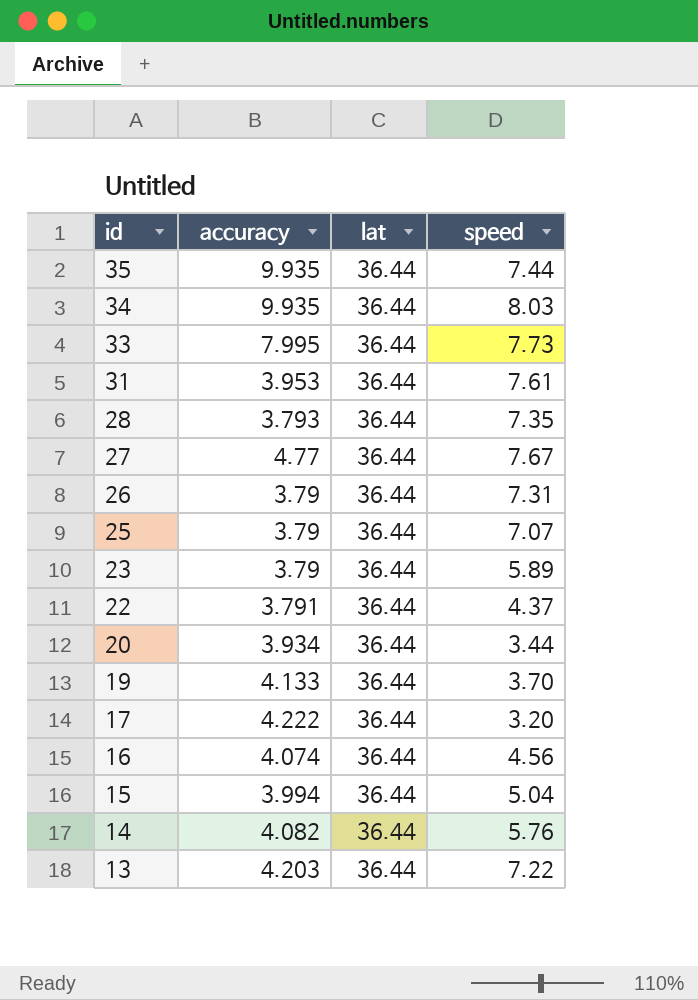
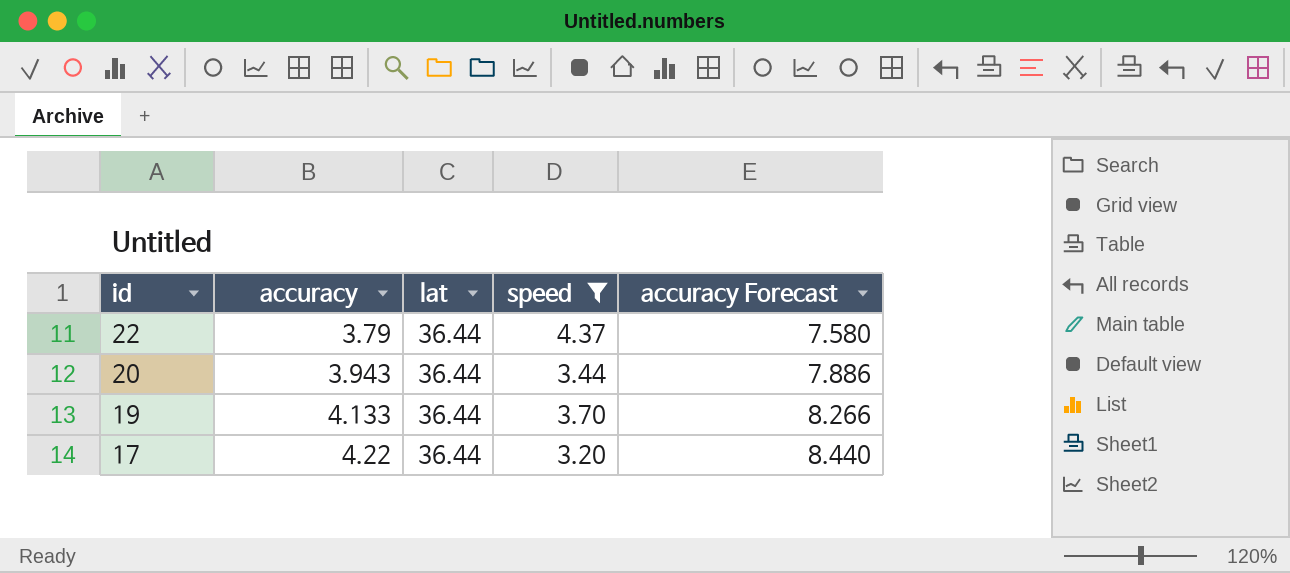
filter: none -> speed <= 4.37
column accuracy Forecast | formula: none -> [accuracy] * 2
22 | accuracy: 3.791 -> 3.79
20 | accuracy: 3.934 -> 3.943
17 | accuracy: 4.222 -> 4.22

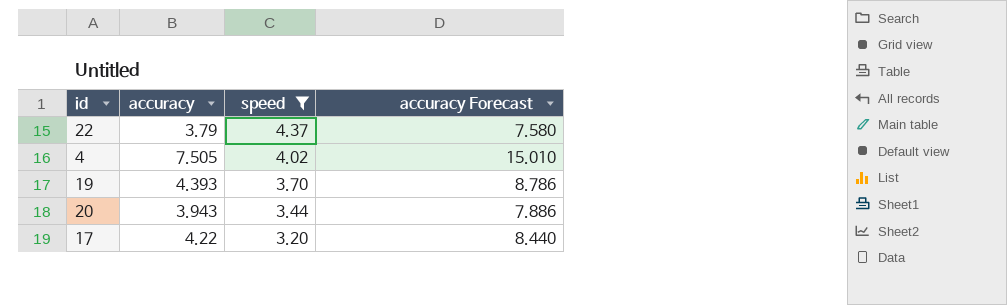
row order: id descending -> speed descending
column lat | position: 3 -> none
row 4: none -> 7.505 | 4.02 | 15.010
19 | accuracy: 4.133 -> 4.393
19 | accuracy Forecast: 8.266 -> 8.786

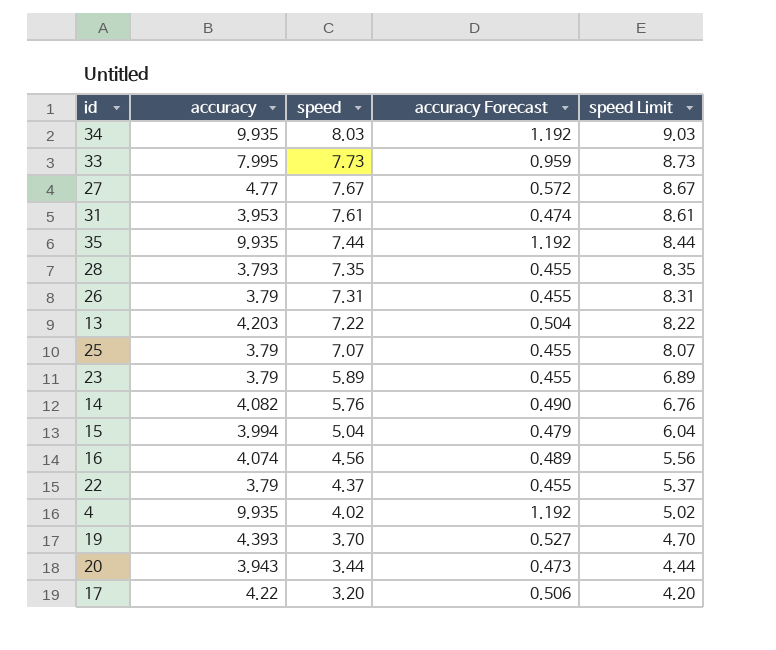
filter: speed <= 4.37 -> none
column accuracy Forecast | formula: [accuracy] * 2 -> [accuracy] * 0.12
column speed Limit | formula: none -> [speed] + 1
4 | accuracy: 7.505 -> 9.935

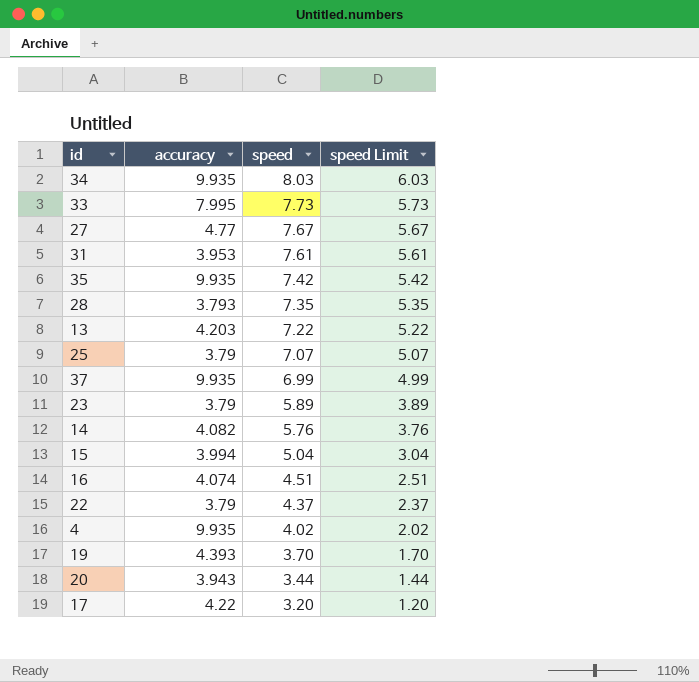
column accuracy Forecast | formula: [accuracy] * 0.12 -> none
column speed Limit | formula: [speed] + 1 -> [speed] - 2
row 26: 3.79 | 7.31 | 0.455 | 8.31 -> none
35 | speed: 7.44 -> 7.42
row 37: none -> 9.935 | 6.99 | 4.99
16 | speed: 4.56 -> 4.51

